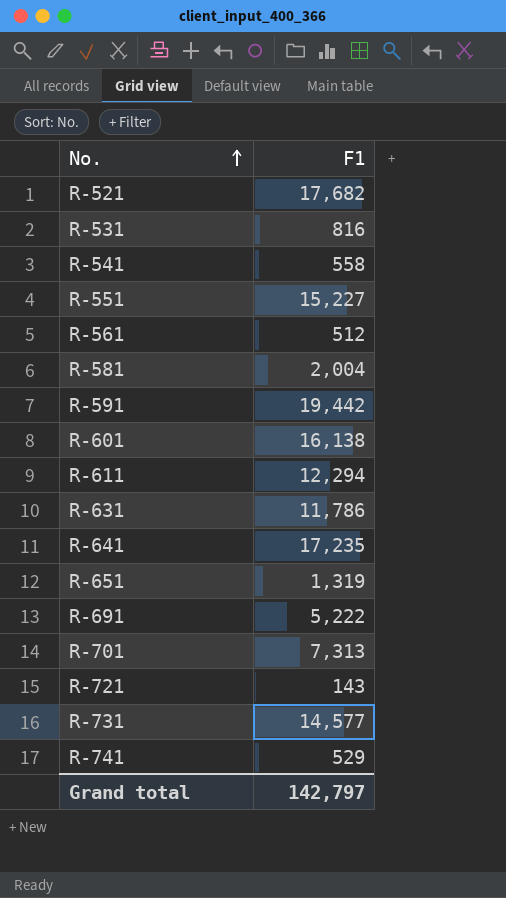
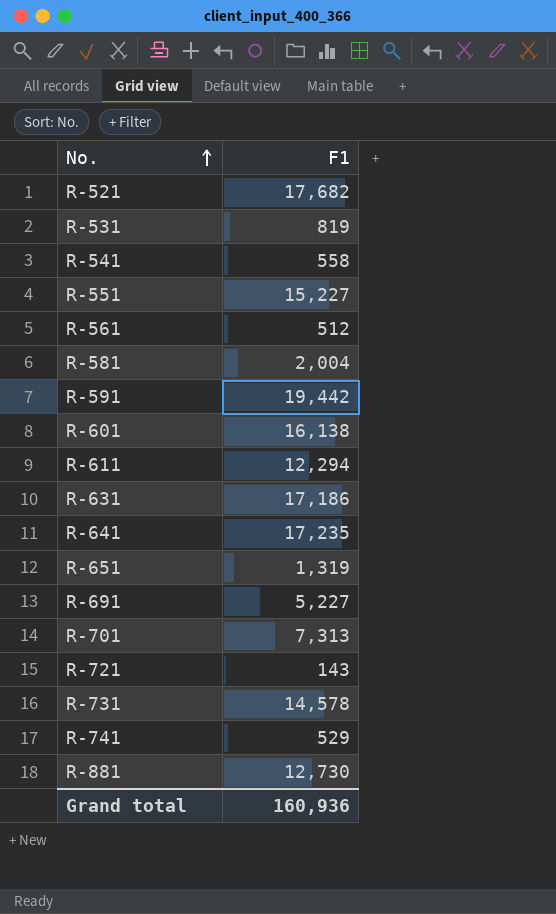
R-531 | F1: 816 -> 819
R-631 | F1: 11,786 -> 17,186
R-691 | F1: 5,222 -> 5,227
R-731 | F1: 14,577 -> 14,578
row R-881: none -> 12,730
Grand total | F1: 142,797 -> 160,936

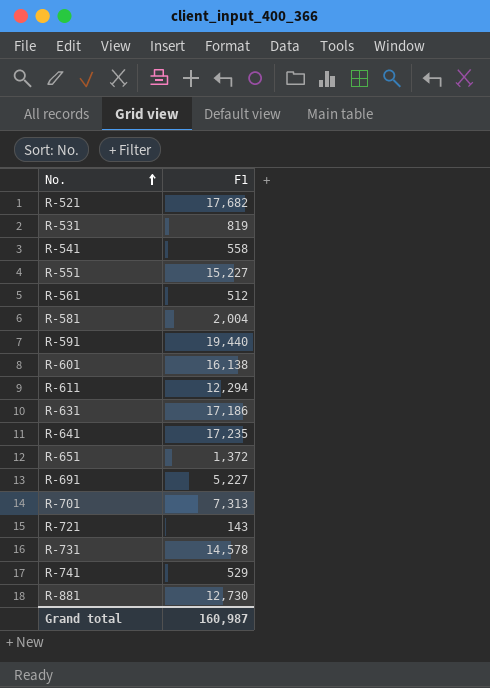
R-591 | F1: 19,442 -> 19,440
R-651 | F1: 1,319 -> 1,372
Grand total | F1: 160,936 -> 160,987

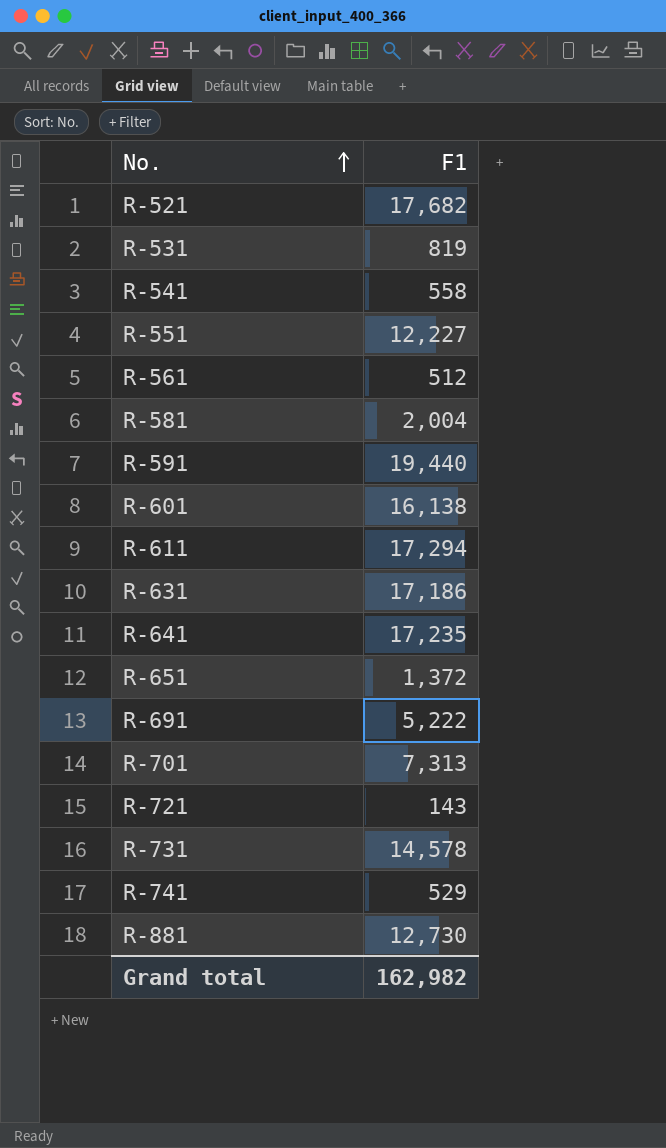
R-551 | F1: 15,227 -> 12,227
R-611 | F1: 12,294 -> 17,294
R-691 | F1: 5,227 -> 5,222
Grand total | F1: 160,987 -> 162,982

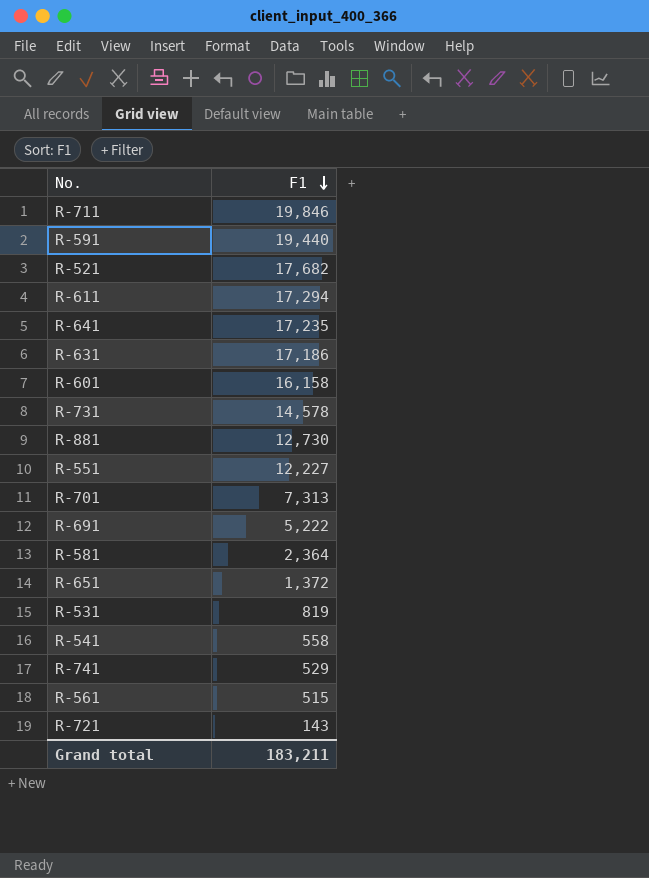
row order: No. ascending -> F1 descending
row R-711: none -> 19,846
R-601 | F1: 16,138 -> 16,158
R-581 | F1: 2,004 -> 2,364
R-561 | F1: 512 -> 515
Grand total | F1: 162,982 -> 183,211

